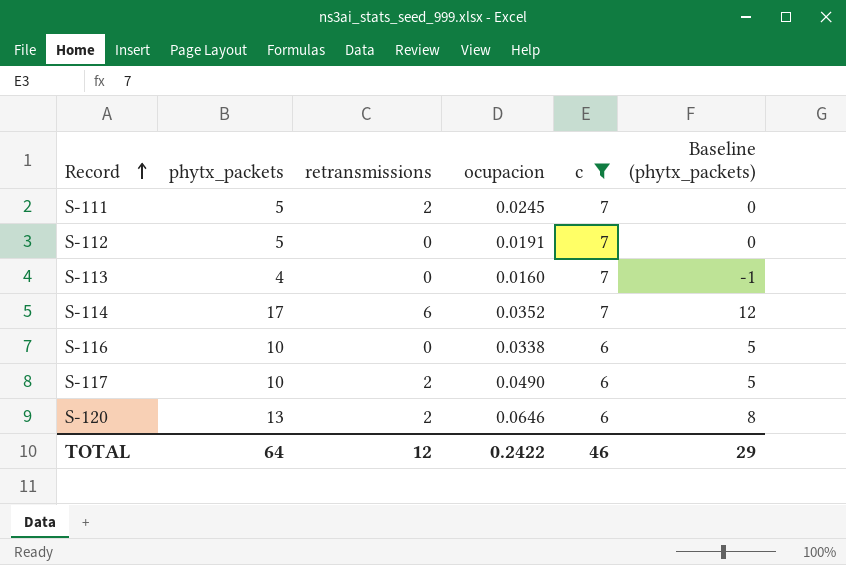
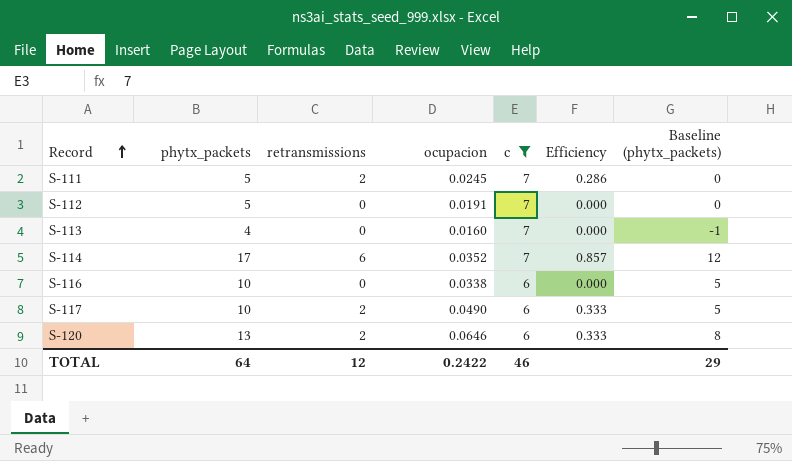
column Efficiency | formula: none -> [retransmissions] / [c]

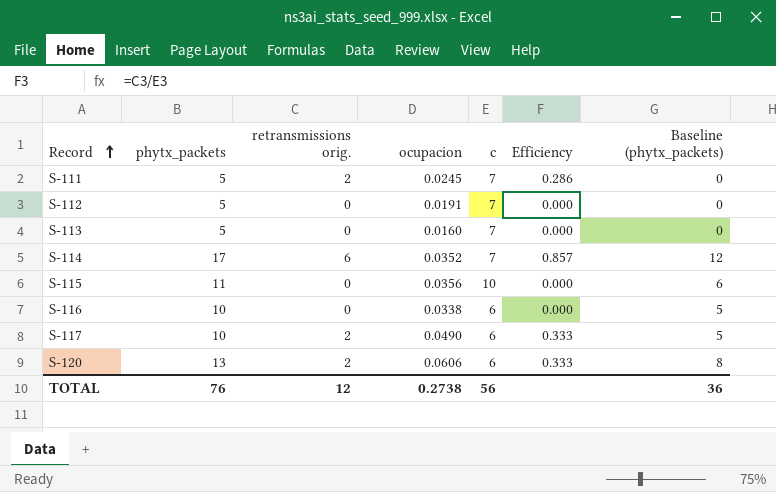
filter: c != 10 -> none
column name: retransmissions -> retransmissions orig.
S-113 | phytx_packets: 4 -> 5
S-113 | Baseline (phytx_packets): -1 -> 0
S-120 | ocupacion: 0.0646 -> 0.0606
TOTAL | phytx_packets: 64 -> 76
TOTAL | ocupacion: 0.2422 -> 0.2738
TOTAL | c: 46 -> 56
TOTAL | Baseline (phytx_packets): 29 -> 36

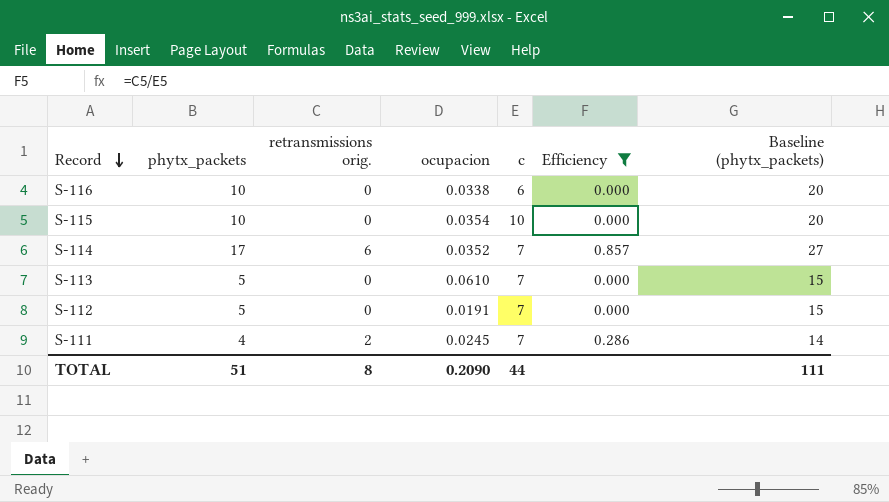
filter: none -> Efficiency != 0.333
row order: Record ascending -> Record descending
column Baseline (phytx_packets) | formula: [phytx_packets] - 5 -> [phytx_packets] + 10
S-115 | phytx_packets: 11 -> 10
S-115 | ocupacion: 0.0356 -> 0.0354
S-113 | ocupacion: 0.0160 -> 0.0610
S-111 | phytx_packets: 5 -> 4
TOTAL | phytx_packets: 76 -> 51
TOTAL | retransmissions orig.: 12 -> 8
TOTAL | ocupacion: 0.2738 -> 0.2090
TOTAL | c: 56 -> 44
TOTAL | Baseline (phytx_packets): 36 -> 111

